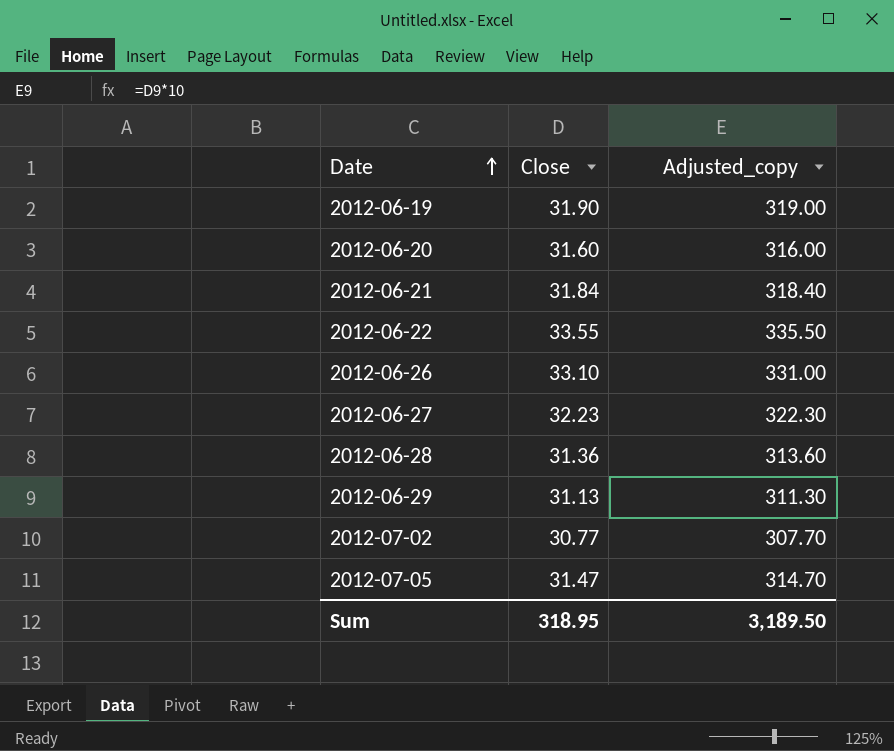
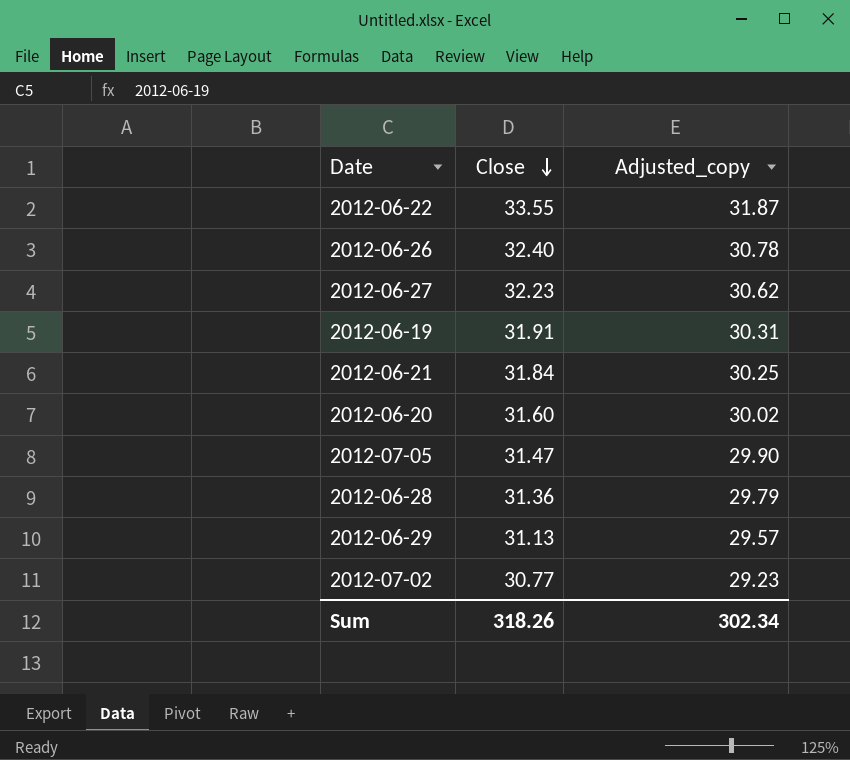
row order: Date ascending -> Close descending
column Adjusted_copy | formula: [Close] * 10 -> [Close] * 0.95
2012-06-26 | Close: 33.10 -> 32.40
2012-06-19 | Close: 31.90 -> 31.91
Sum | Close: 318.95 -> 318.26
Sum | Adjusted_copy: 3,189.50 -> 302.34

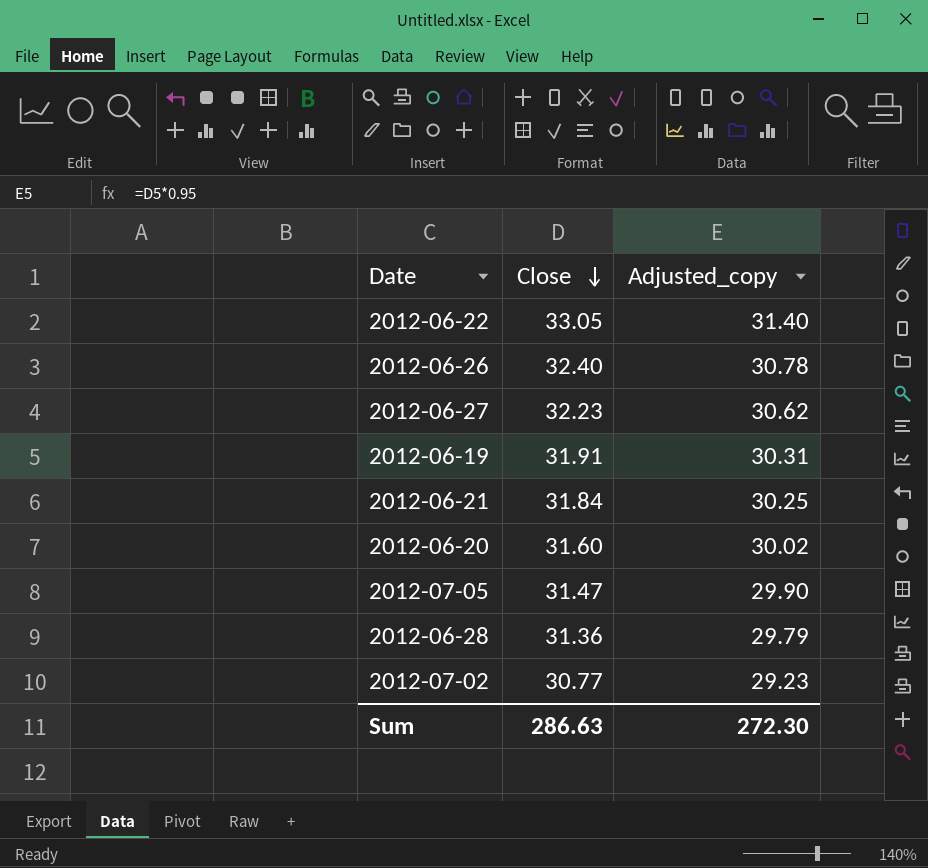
row 2012-06-29: 31.13 | 29.57 -> none
2012-06-22 | Close: 33.55 -> 33.05
2012-06-22 | Adjusted_copy: 31.87 -> 31.40
Sum | Close: 318.26 -> 286.63
Sum | Adjusted_copy: 302.34 -> 272.30

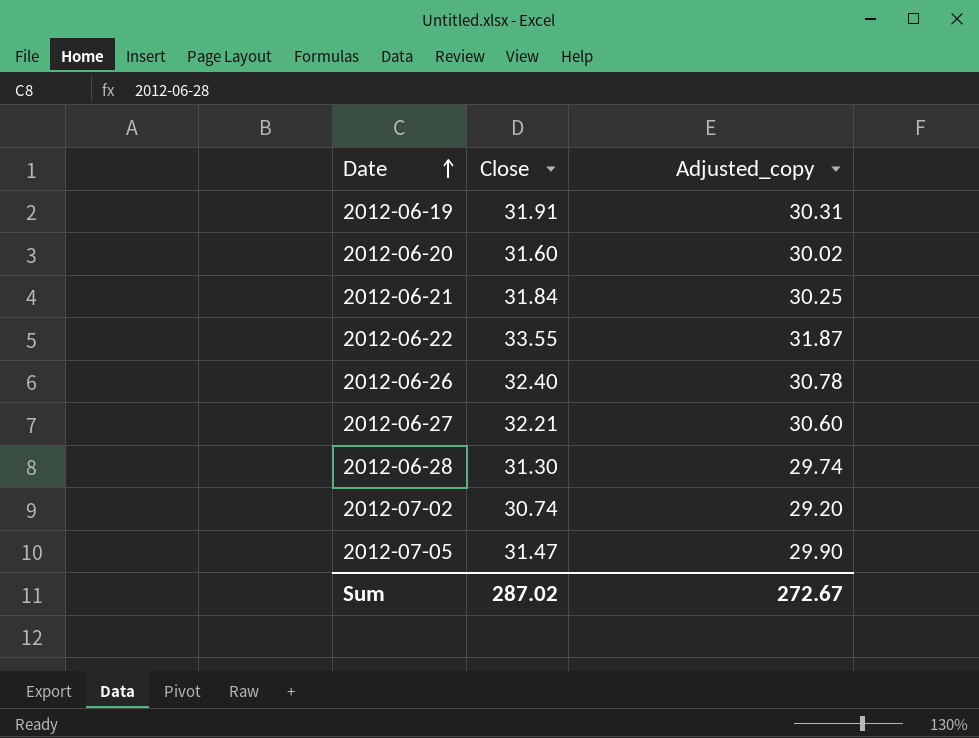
row order: Close descending -> Date ascending
2012-06-22 | Close: 33.05 -> 33.55
2012-06-22 | Adjusted_copy: 31.40 -> 31.87
2012-06-27 | Close: 32.23 -> 32.21
2012-06-27 | Adjusted_copy: 30.62 -> 30.60
2012-06-28 | Close: 31.36 -> 31.30
2012-06-28 | Adjusted_copy: 29.79 -> 29.74
2012-07-02 | Close: 30.77 -> 30.74
2012-07-02 | Adjusted_copy: 29.23 -> 29.20
Sum | Close: 286.63 -> 287.02
Sum | Adjusted_copy: 272.30 -> 272.67

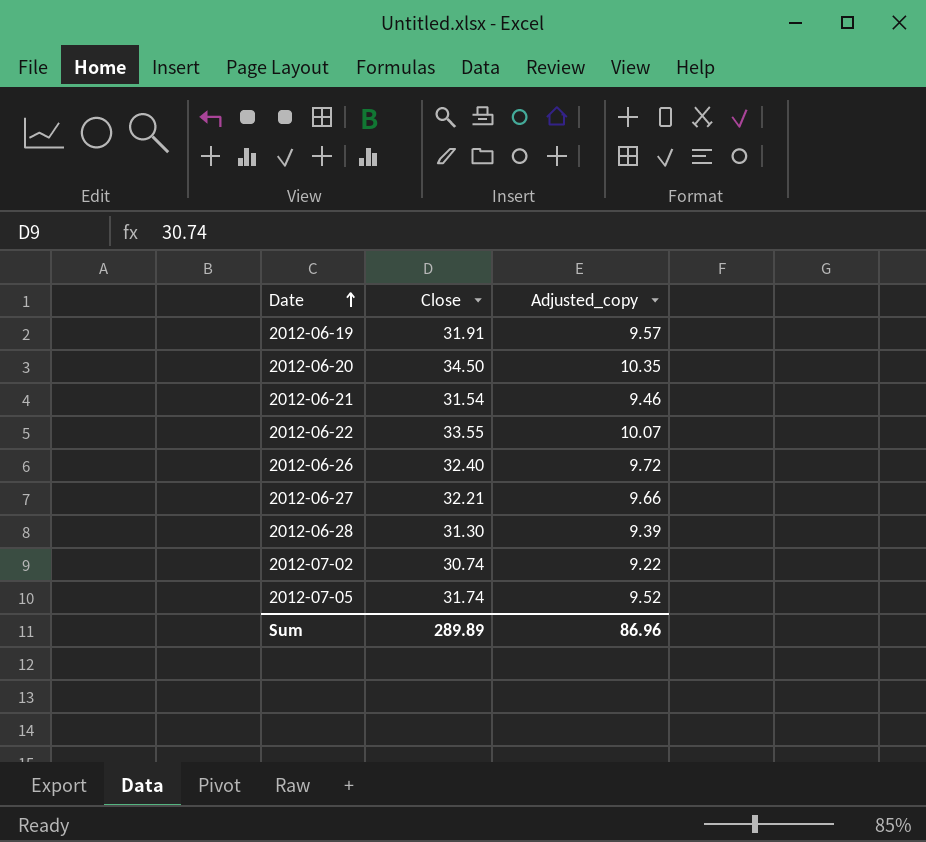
column Adjusted_copy | formula: [Close] * 0.95 -> [Close] * 0.3
2012-06-20 | Close: 31.60 -> 34.50
2012-06-21 | Close: 31.84 -> 31.54
2012-07-05 | Close: 31.47 -> 31.74
Sum | Close: 287.02 -> 289.89
Sum | Adjusted_copy: 272.67 -> 86.96

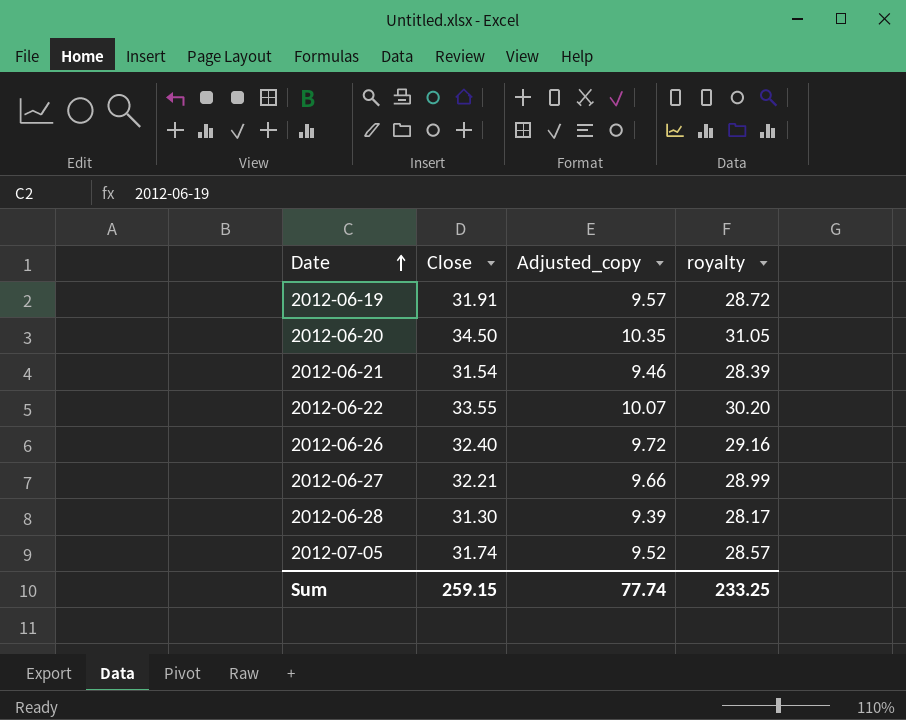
column royalty | formula: none -> [Close] * 0.9
row 2012-07-02: 30.74 | 9.22 -> none
Sum | Close: 289.89 -> 259.15
Sum | Adjusted_copy: 86.96 -> 77.74

